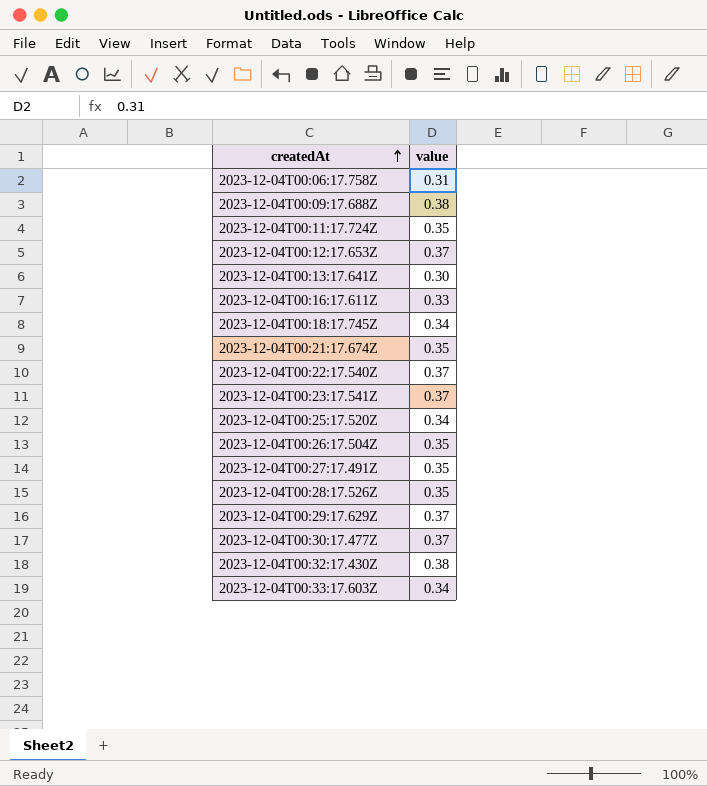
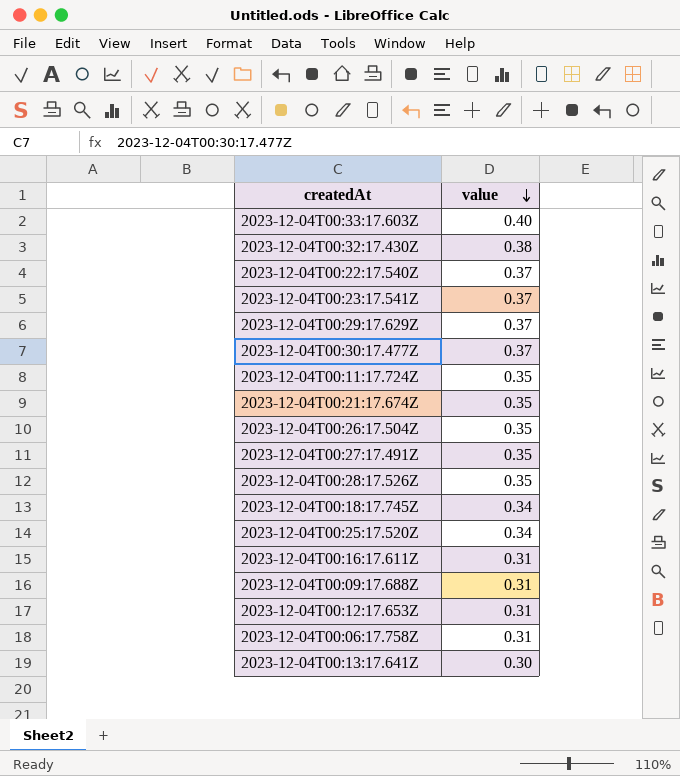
row order: createdAt ascending -> value descending
2023-12-04T00:33:17.603Z | value: 0.34 -> 0.40
2023-12-04T00:16:17.611Z | value: 0.33 -> 0.31
2023-12-04T00:09:17.688Z | value: 0.38 -> 0.31
2023-12-04T00:12:17.653Z | value: 0.37 -> 0.31

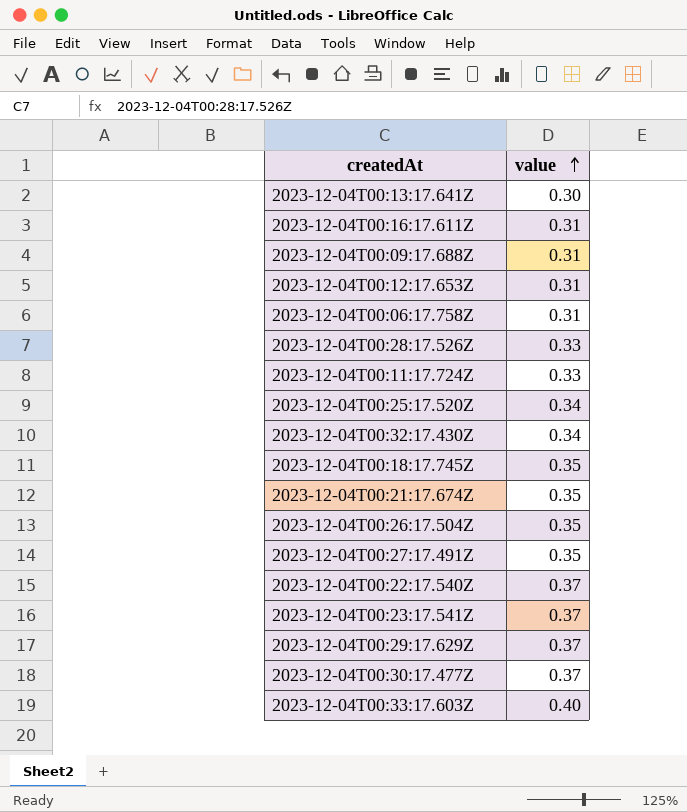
row order: value descending -> value ascending
2023-12-04T00:28:17.526Z | value: 0.35 -> 0.33
2023-12-04T00:11:17.724Z | value: 0.35 -> 0.33
2023-12-04T00:32:17.430Z | value: 0.38 -> 0.34
2023-12-04T00:18:17.745Z | value: 0.34 -> 0.35

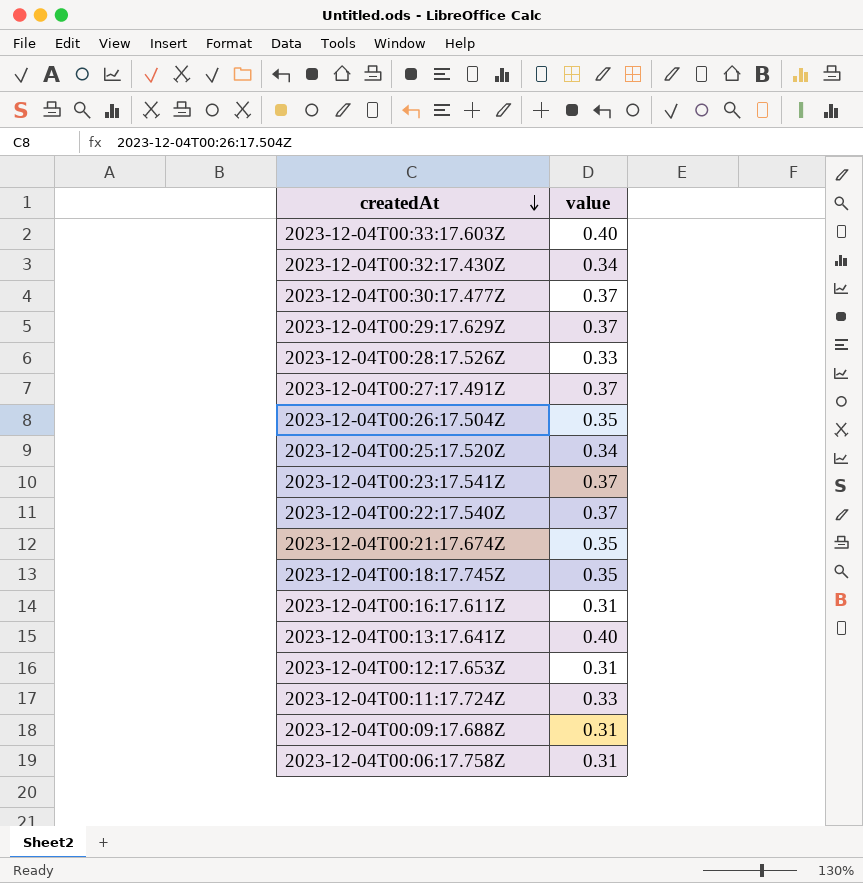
row order: value ascending -> createdAt descending
2023-12-04T00:27:17.491Z | value: 0.35 -> 0.37
2023-12-04T00:13:17.641Z | value: 0.30 -> 0.40

